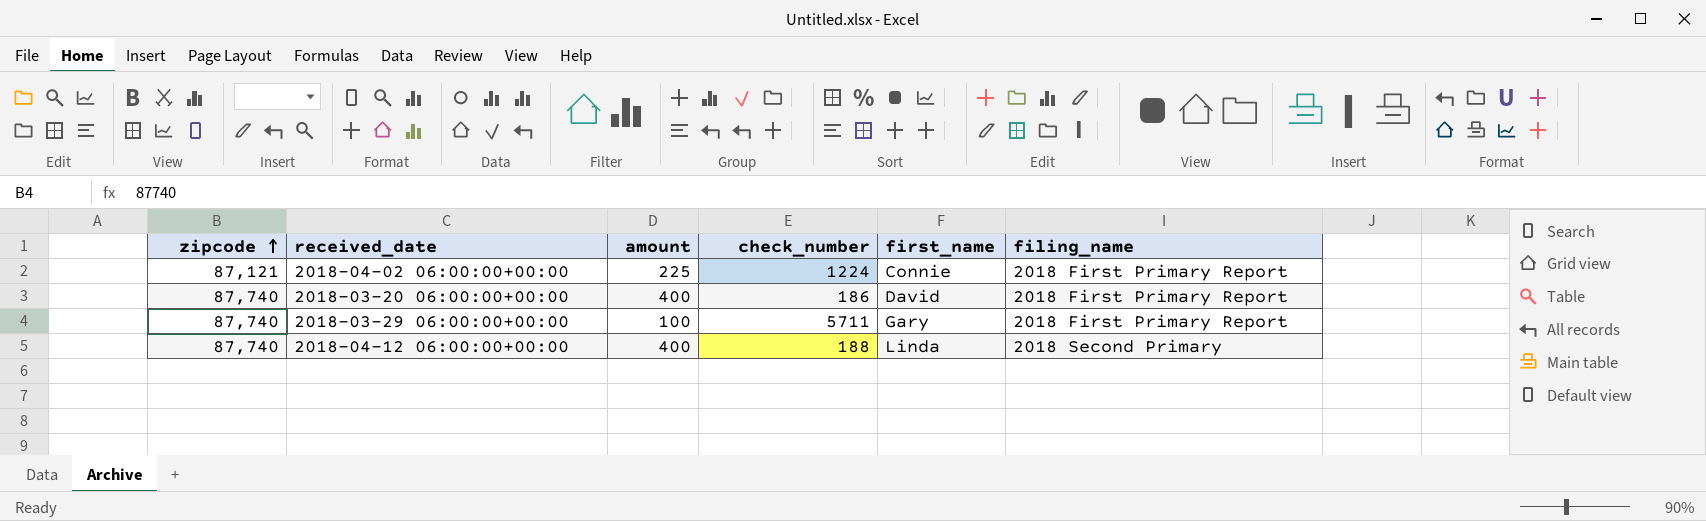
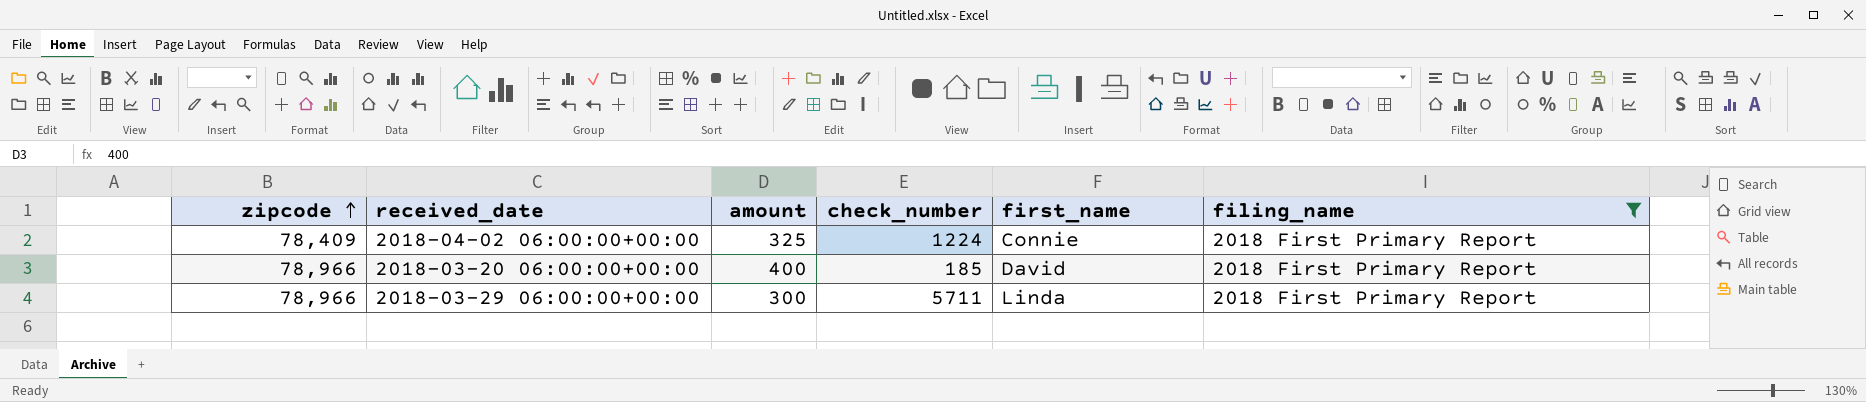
filter: none -> filing_name = 2018 First Primary Report
2018-04-02 06:00:00+00:00 | zipcode: 87,121 -> 78,409
2018-04-02 06:00:00+00:00 | amount: 225 -> 325
2018-03-20 06:00:00+00:00 | zipcode: 87,740 -> 78,966
2018-03-20 06:00:00+00:00 | check_number: 186 -> 185
2018-03-29 06:00:00+00:00 | zipcode: 87,740 -> 78,966
2018-03-29 06:00:00+00:00 | amount: 100 -> 300
2018-03-29 06:00:00+00:00 | first_name: Gary -> Linda

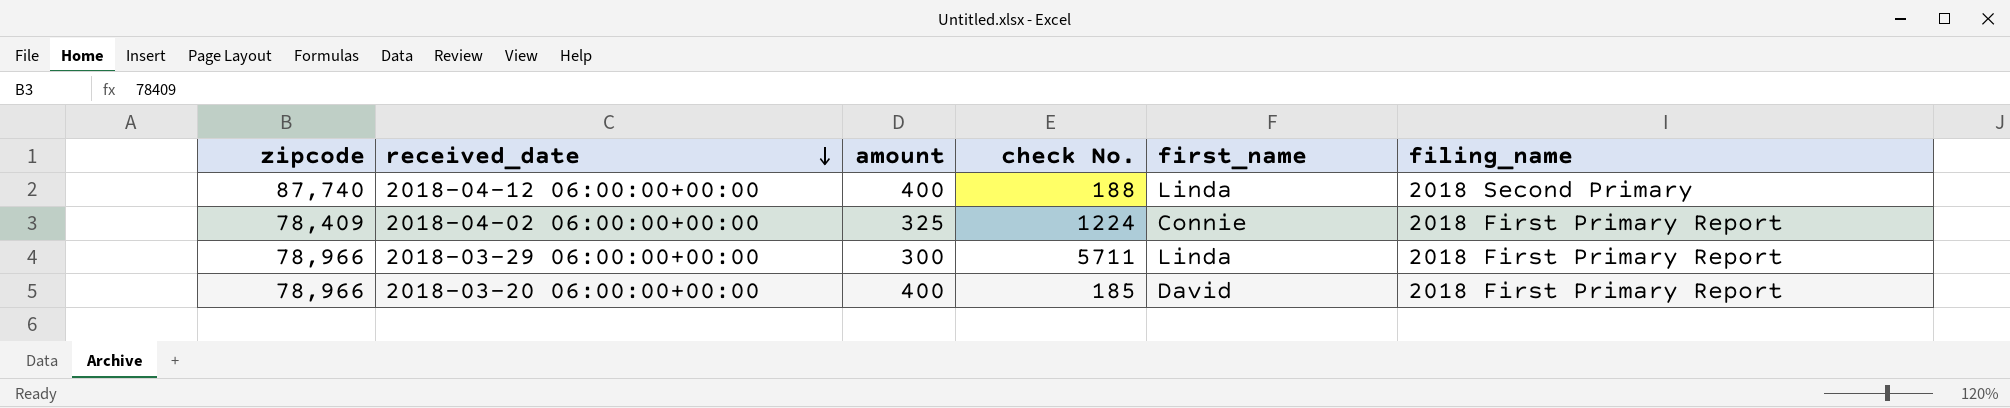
filter: filing_name = 2018 First Primary Report -> none
row order: zipcode ascending -> received_date descending
column name: check_number -> check No.

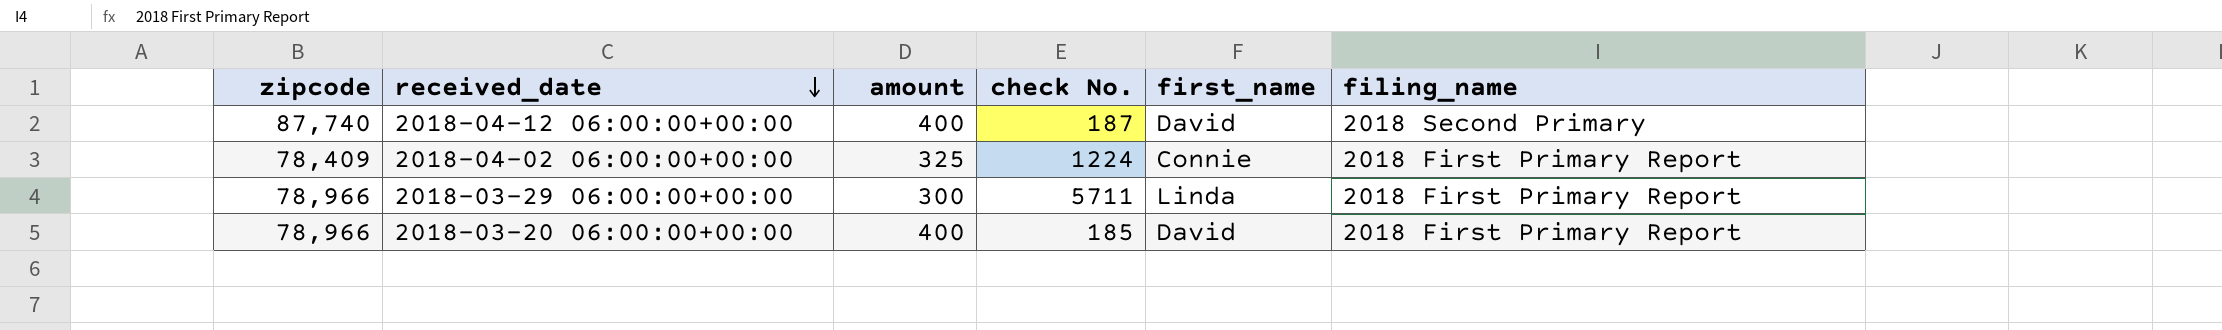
2018-04-12 06:00:00+00:00 | check No.: 188 -> 187
2018-04-12 06:00:00+00:00 | first_name: Linda -> David

